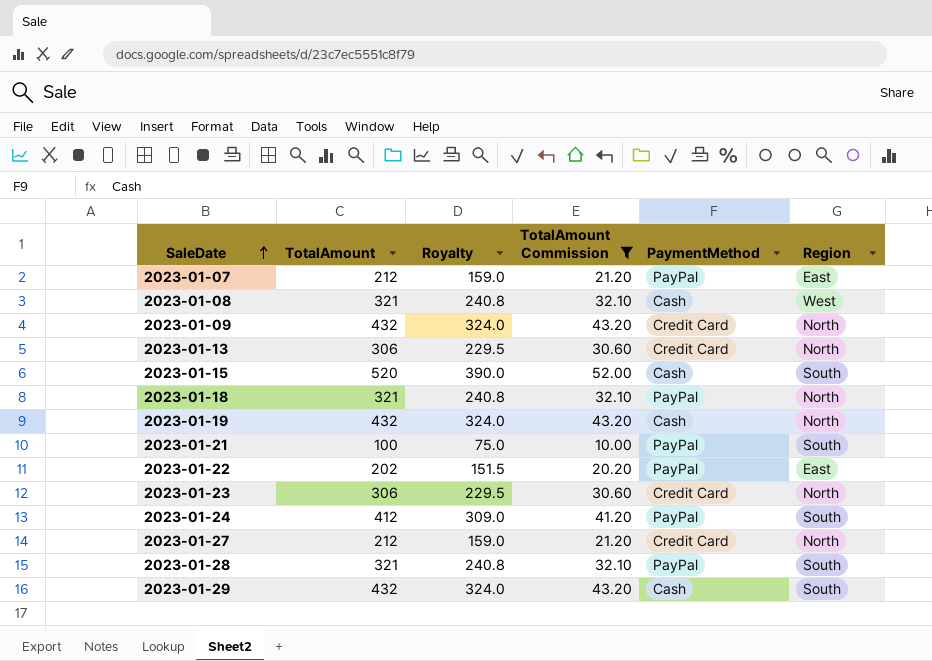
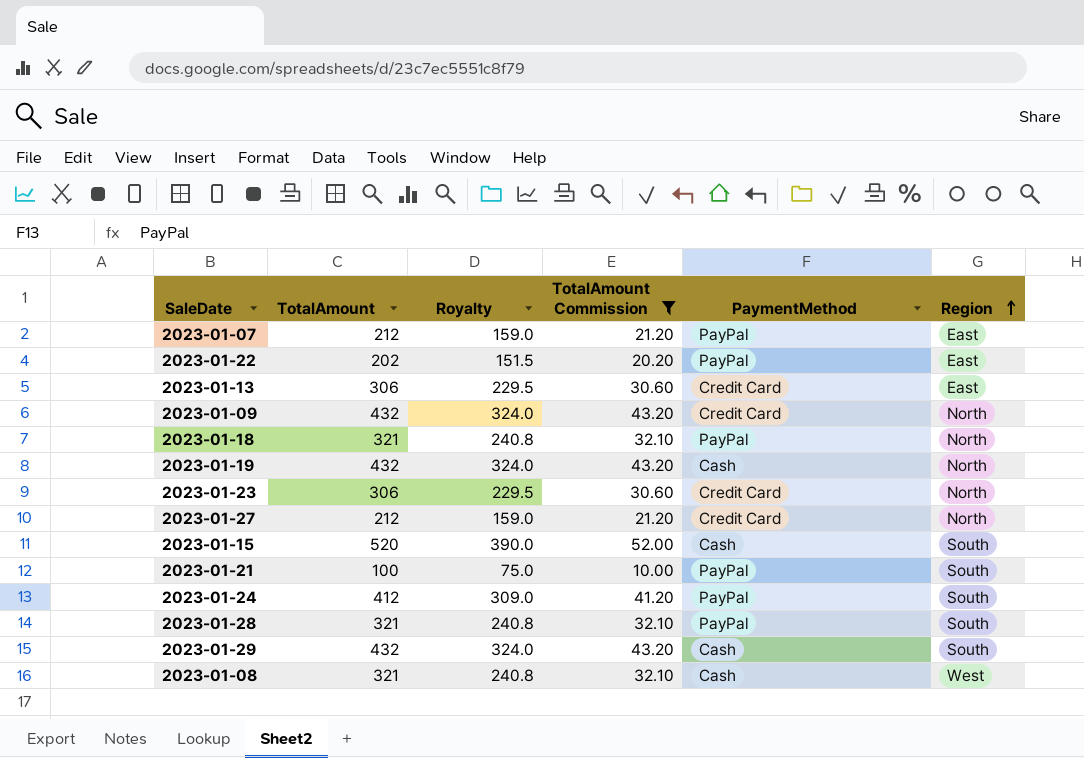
row order: SaleDate ascending -> Region ascending
2023-01-13 | Region: North -> East

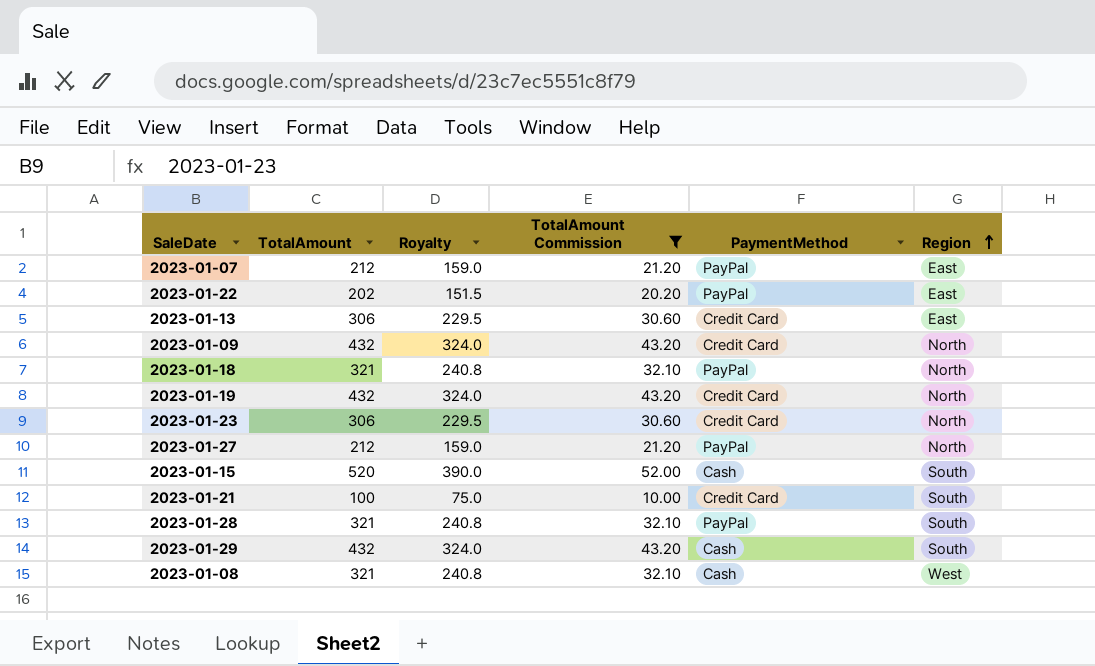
row 2023-01-24: 412 | 309.0 | 41.20 | PayPal | South -> none
2023-01-19 | PaymentMethod: Cash -> Credit Card
2023-01-27 | PaymentMethod: Credit Card -> PayPal
2023-01-21 | PaymentMethod: PayPal -> Credit Card

